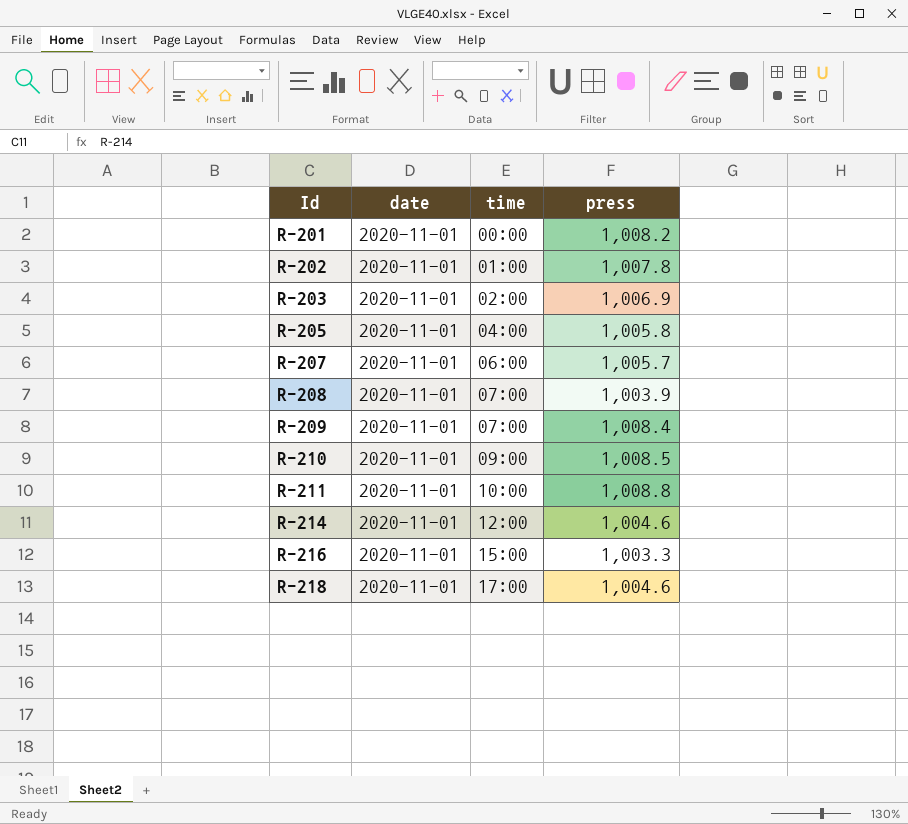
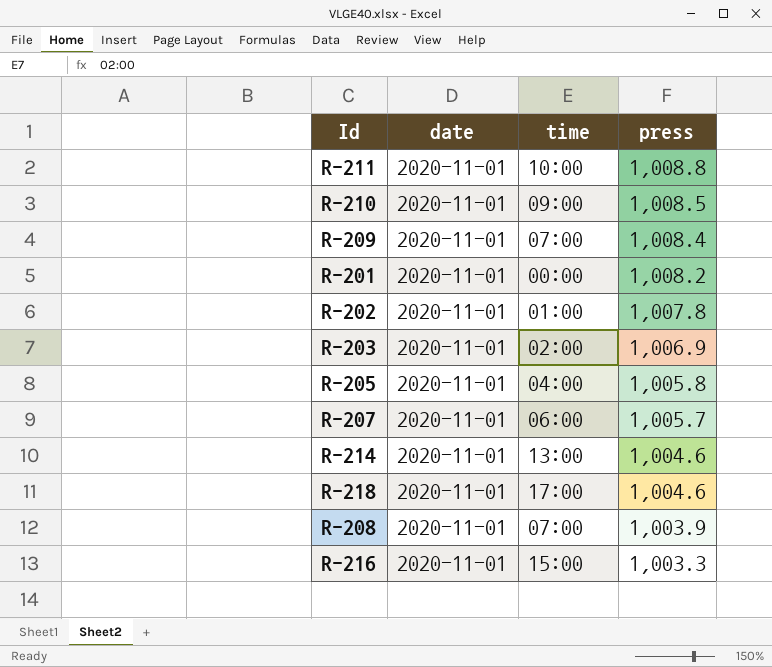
row order: Id ascending -> press descending
R-214 | time: 12:00 -> 13:00

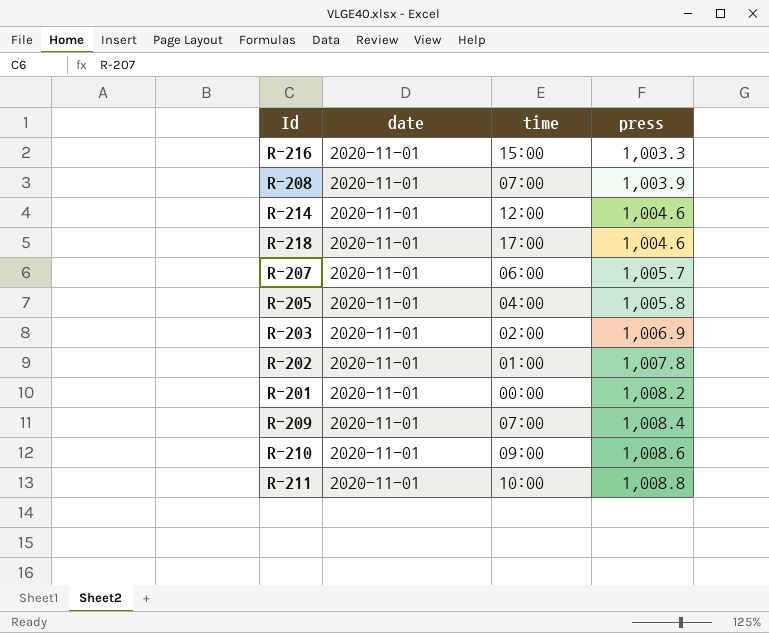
row order: press descending -> press ascending
R-214 | time: 13:00 -> 12:00
R-210 | press: 1,008.5 -> 1,008.6

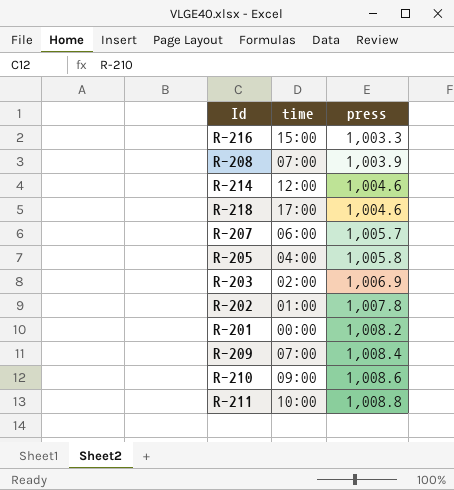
column date | position: 2 -> none

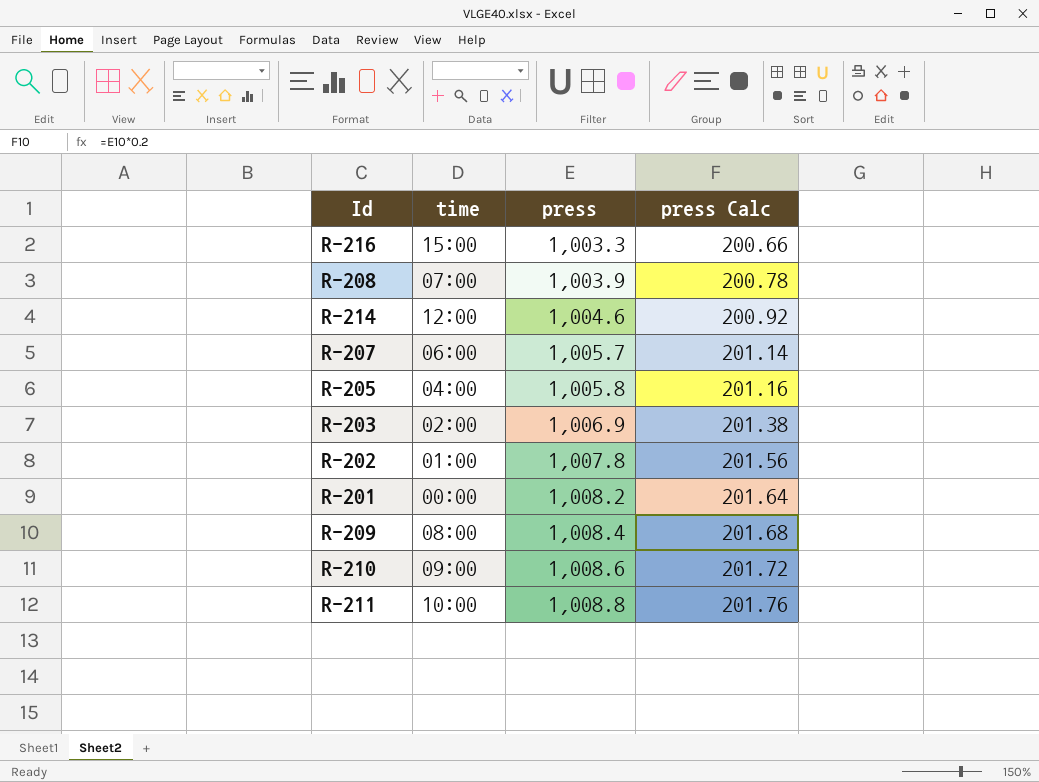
column press Calc | formula: none -> [press] * 0.2
row R-218: 17:00 | 1,004.6 -> none
R-209 | time: 07:00 -> 08:00

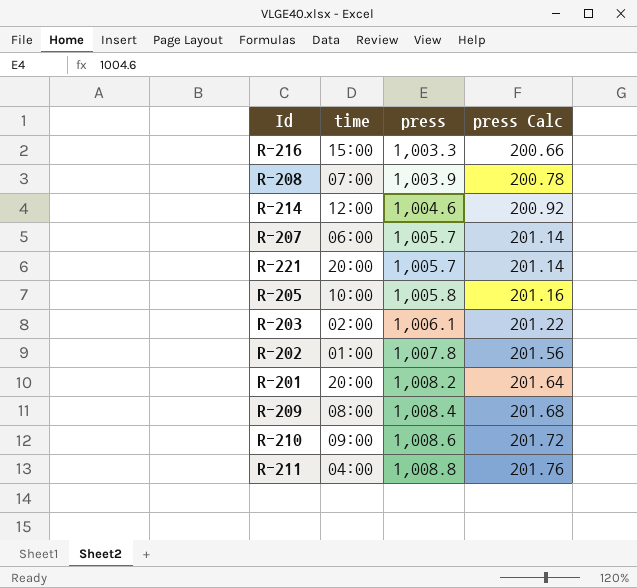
row R-221: none -> 20:00 | 1,005.7 | 201.14
R-205 | time: 04:00 -> 10:00
R-203 | press: 1,006.9 -> 1,006.1
R-203 | press Calc: 201.38 -> 201.22
R-201 | time: 00:00 -> 20:00
R-211 | time: 10:00 -> 04:00

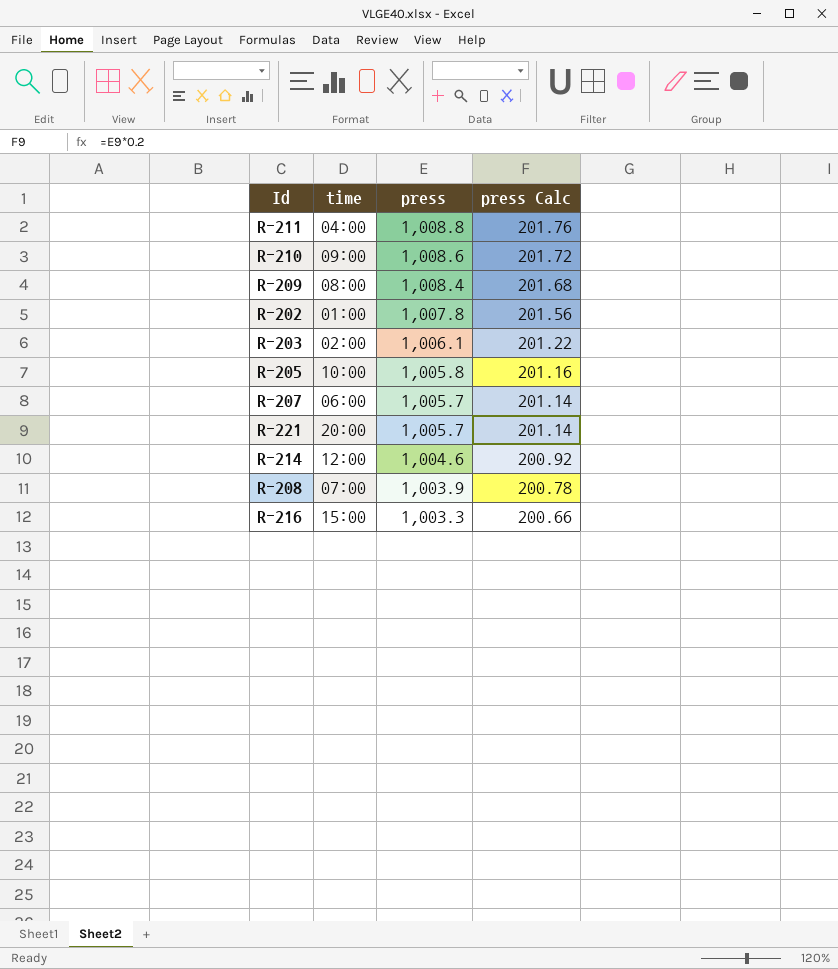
row order: press ascending -> press descending
row R-201: 20:00 | 1,008.2 | 201.64 -> none

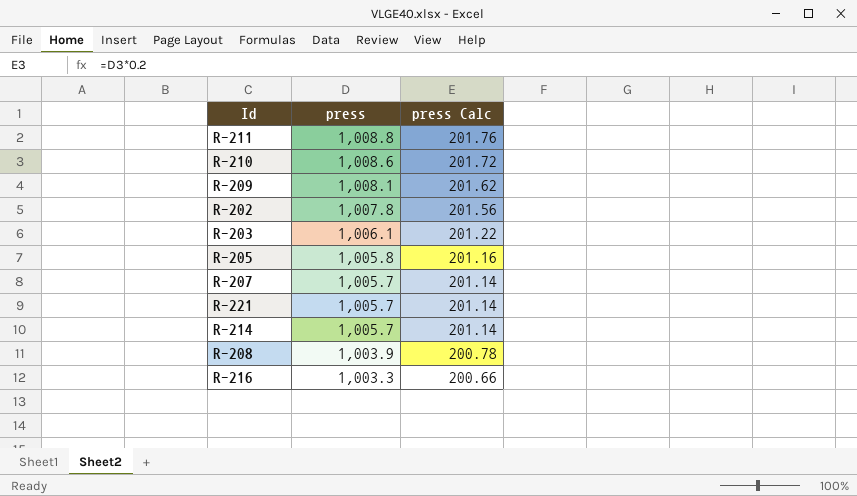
column time | position: 2 -> none
R-209 | press: 1,008.4 -> 1,008.1
R-209 | press Calc: 201.68 -> 201.62
R-214 | press: 1,004.6 -> 1,005.7
R-214 | press Calc: 200.92 -> 201.14

